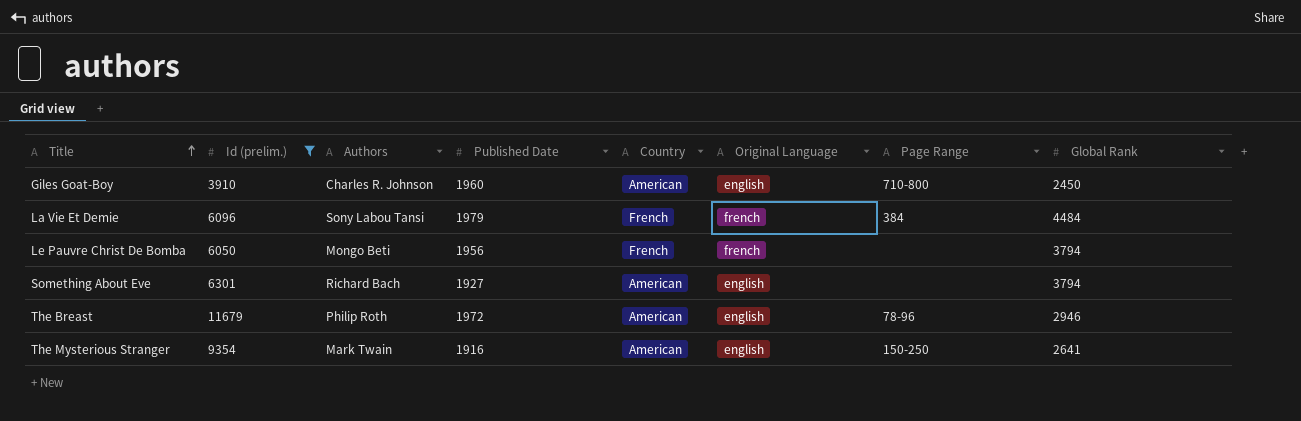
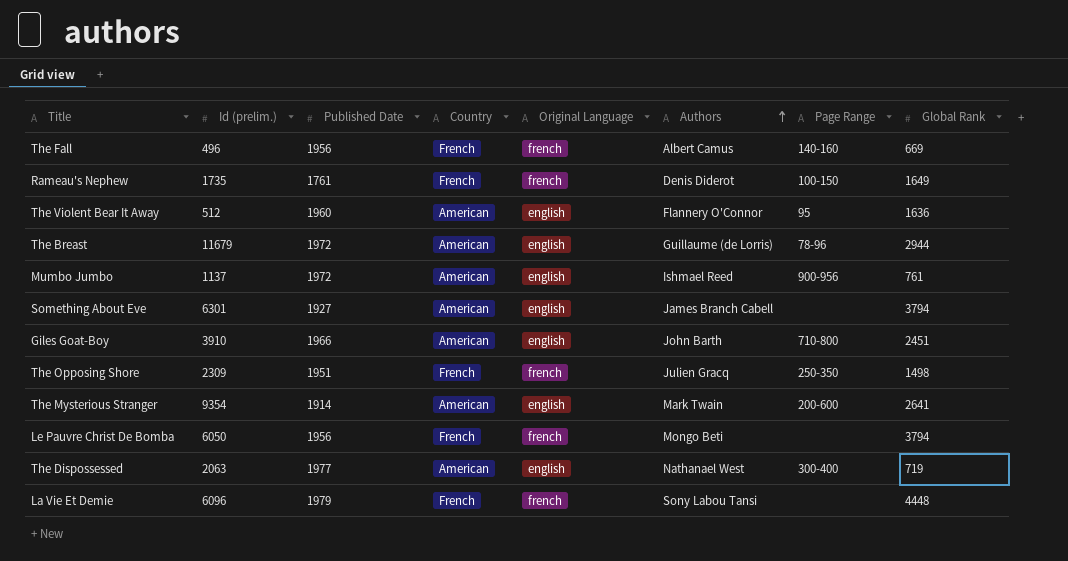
filter: Id (prelim.) >= 3910 -> none
row order: Title ascending -> Authors ascending
column Authors | position: 3 -> 6
The Breast | Authors: Philip Roth -> Guillaume (de Lorris)
The Breast | Global Rank: 2946 -> 2944
Something About Eve | Authors: Richard Bach -> James Branch Cabell
Giles Goat-Boy | Published Date: 1960 -> 1966
Giles Goat-Boy | Authors: Charles R. Johnson -> John Barth
Giles Goat-Boy | Global Rank: 2450 -> 2451
The Mysterious Stranger | Published Date: 1916 -> 1914
The Mysterious Stranger | Page Range: 150-250 -> 200-600
La Vie Et Demie | Page Range: 384 -> none
La Vie Et Demie | Global Rank: 4484 -> 4448

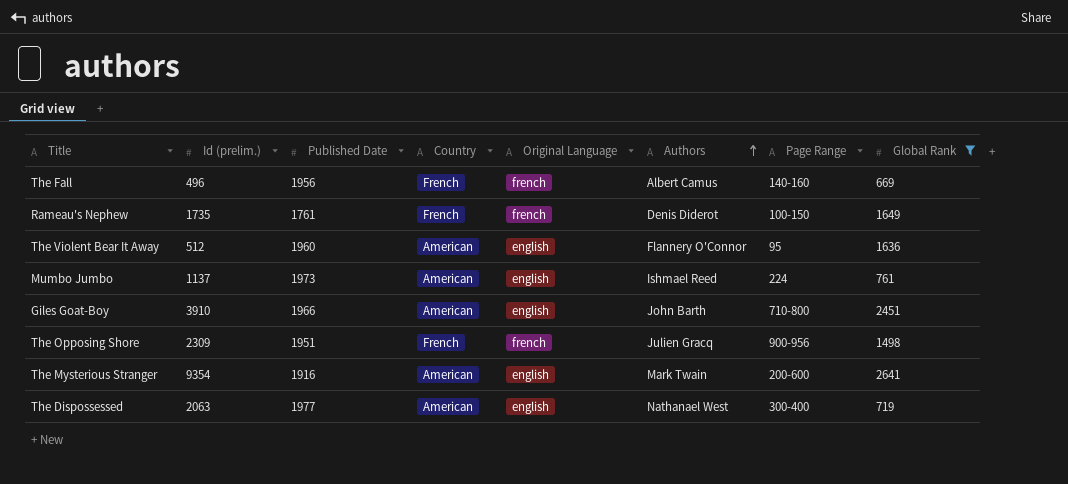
filter: none -> Global Rank <= 2641
Mumbo Jumbo | Published Date: 1972 -> 1973
Mumbo Jumbo | Page Range: 900-956 -> 224
The Opposing Shore | Page Range: 250-350 -> 900-956
The Mysterious Stranger | Published Date: 1914 -> 1916

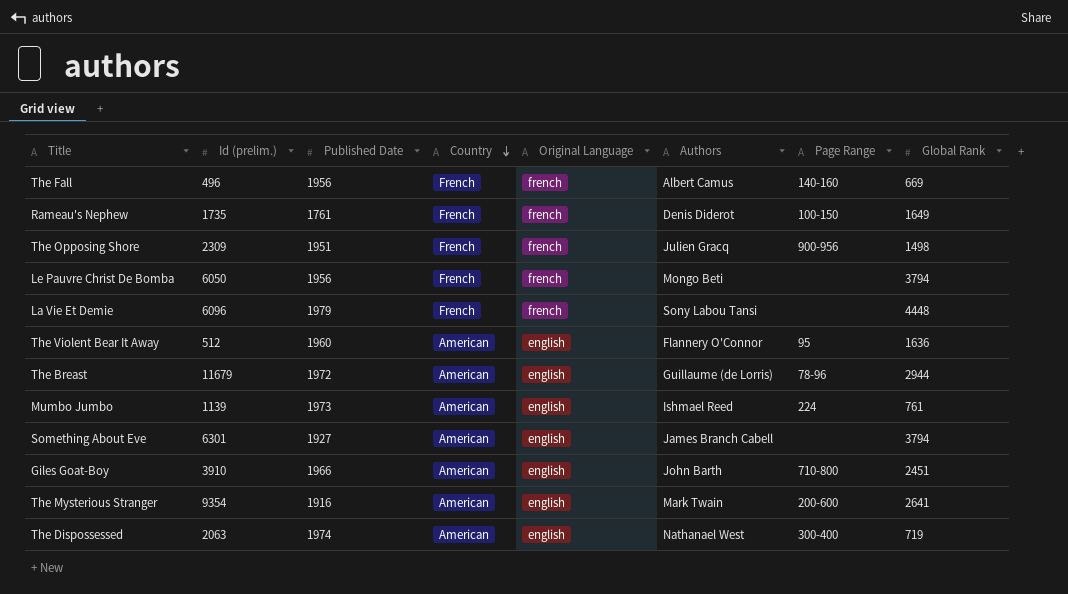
filter: Global Rank <= 2641 -> none
row order: Authors ascending -> Country descending
Mumbo Jumbo | Id (prelim.): 1137 -> 1139
The Dispossessed | Published Date: 1977 -> 1974

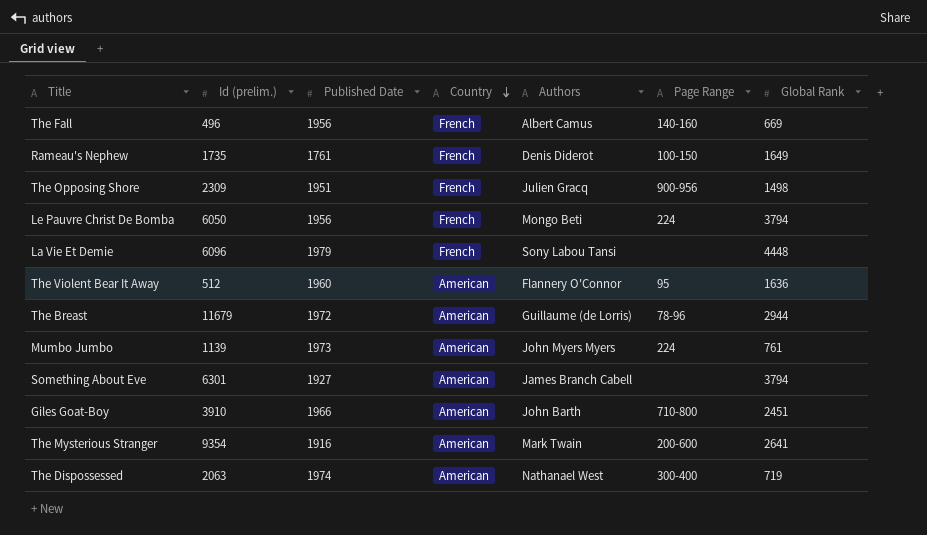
column Original Language | position: 5 -> none
Le Pauvre Christ De Bomba | Page Range: none -> 224
Mumbo Jumbo | Authors: Ishmael Reed -> John Myers Myers

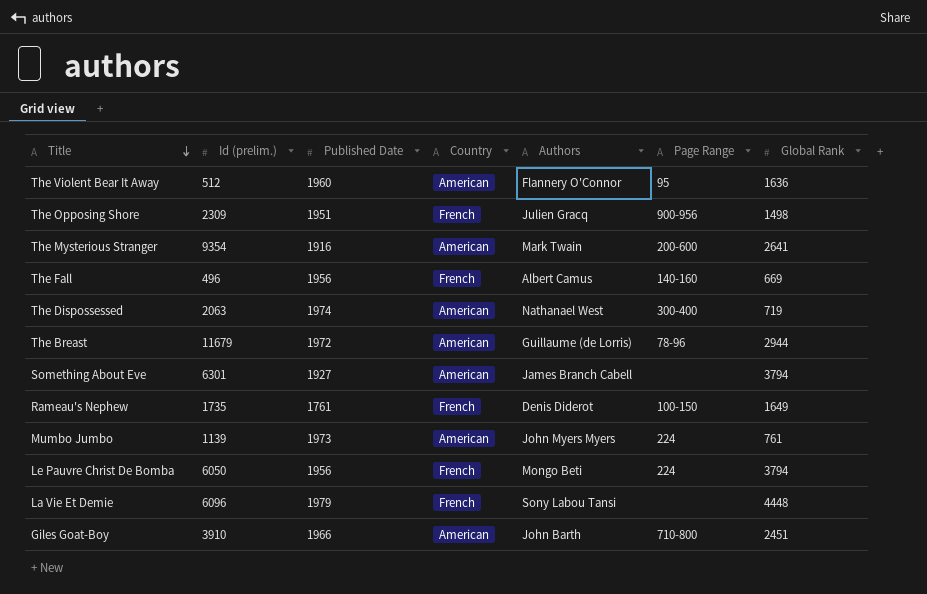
row order: Country descending -> Title descending

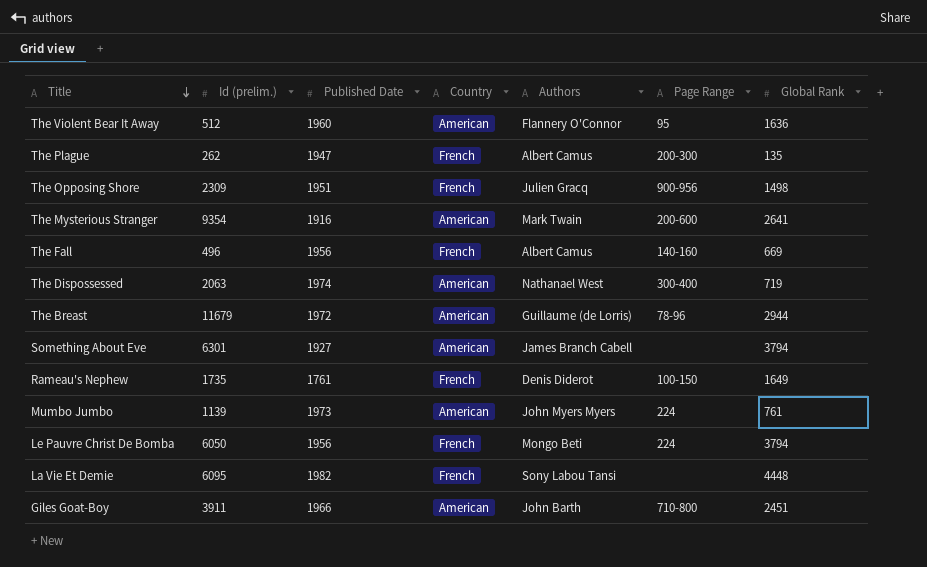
row The Plague: none -> 262 | 1947 | French | Albert Camus | 200-300 | 135
La Vie Et Demie | Id (prelim.): 6096 -> 6095
La Vie Et Demie | Published Date: 1979 -> 1982
Giles Goat-Boy | Id (prelim.): 3910 -> 3911

